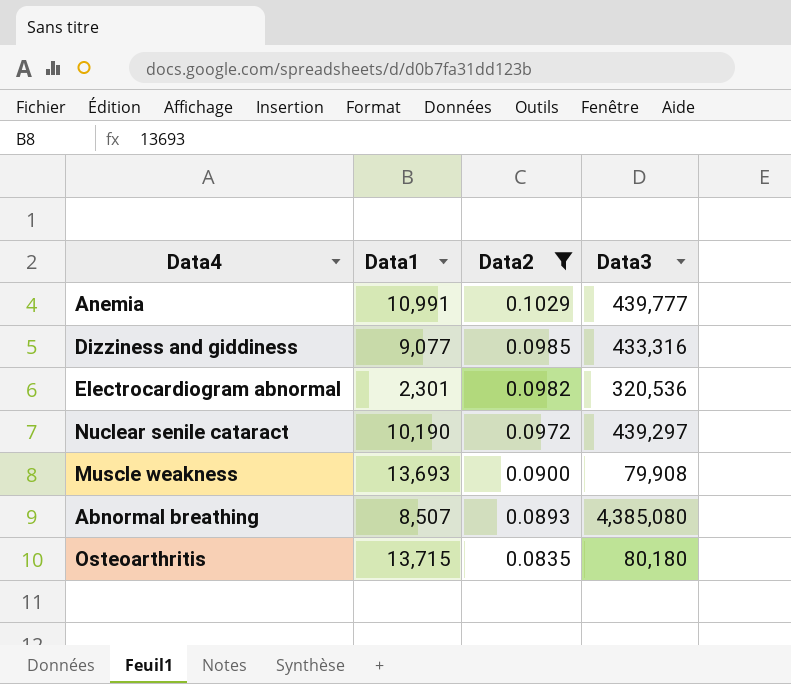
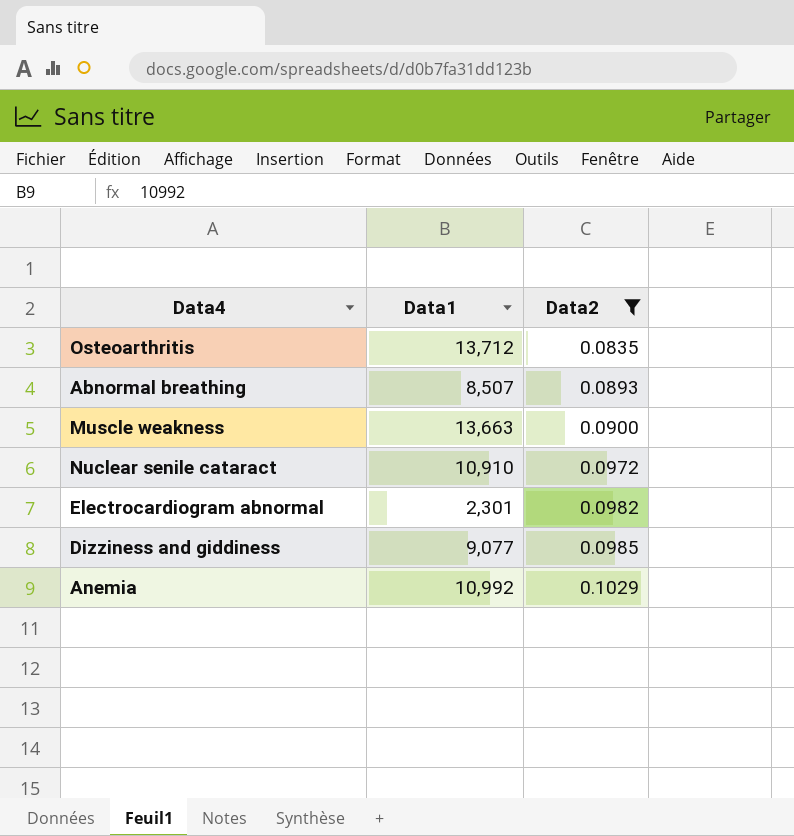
row order: Data2 descending -> Data2 ascending
column Data3 | position: 4 -> none
Osteoarthritis | Data1: 13,715 -> 13,712
Muscle weakness | Data1: 13,693 -> 13,663
Nuclear senile cataract | Data1: 10,190 -> 10,910
Anemia | Data1: 10,991 -> 10,992

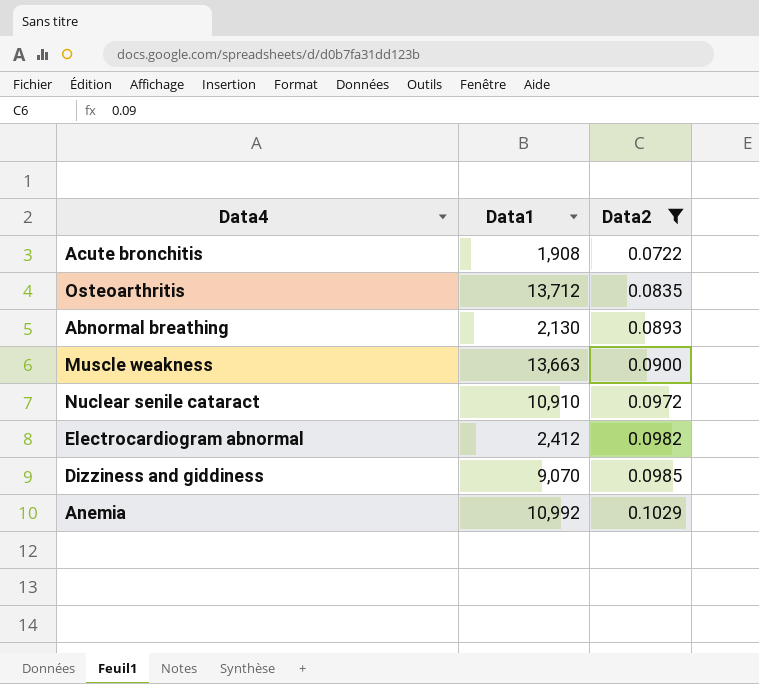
row Acute bronchitis: none -> 1,908 | 0.0722
Abnormal breathing | Data1: 8,507 -> 2,130
Electrocardiogram abnormal | Data1: 2,301 -> 2,412
Dizziness and giddiness | Data1: 9,077 -> 9,070

